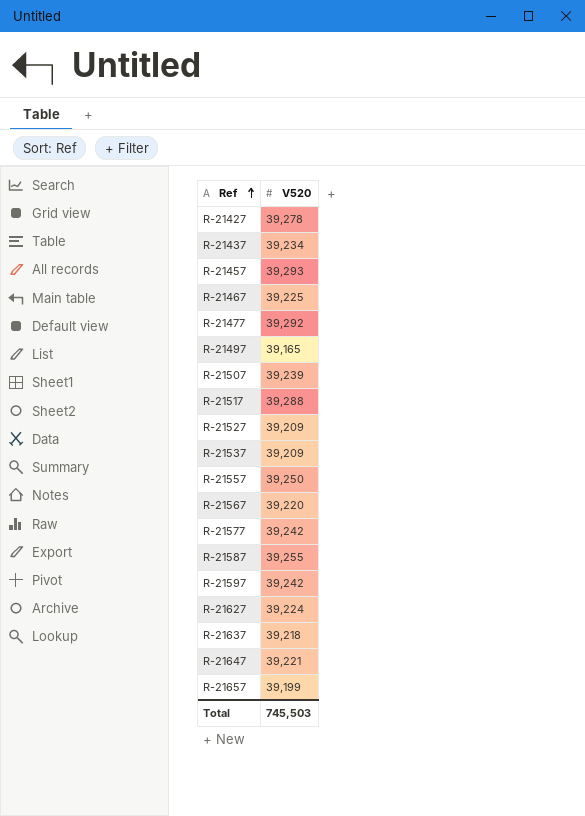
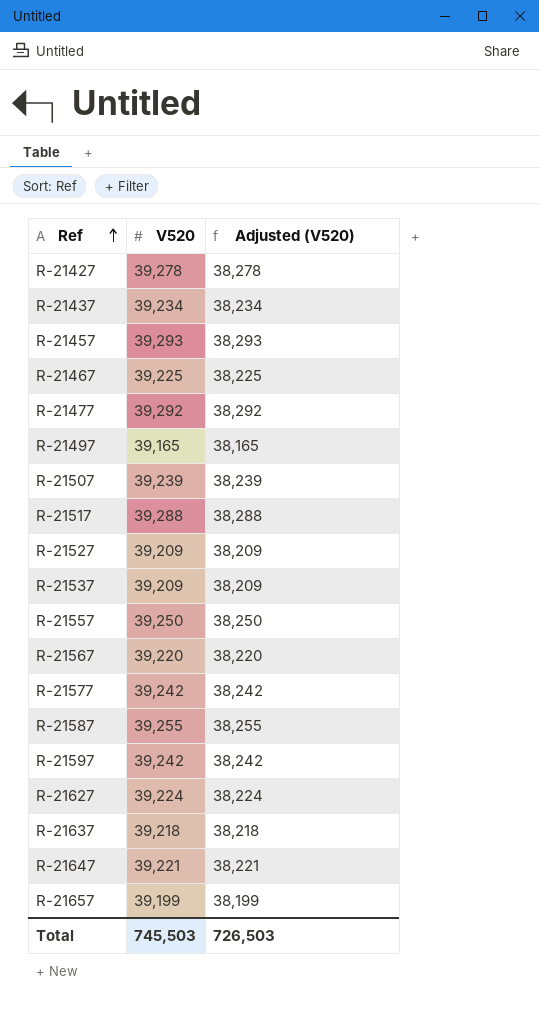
column Adjusted (V520) | formula: none -> [V520] - 1000

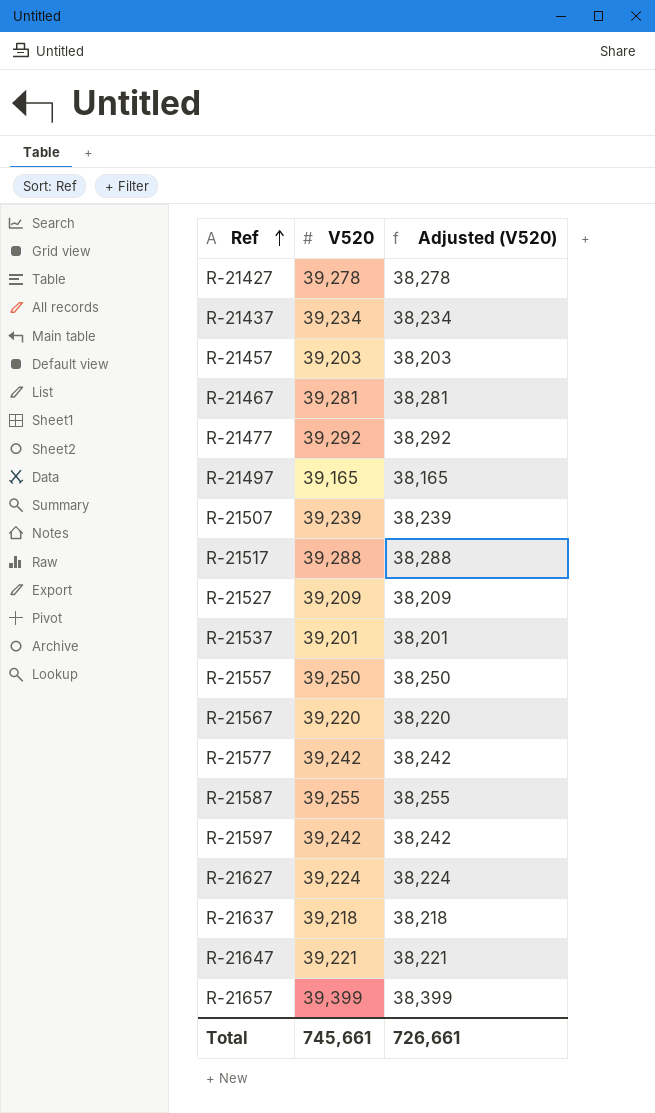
R-21457 | V520: 39,293 -> 39,203
R-21457 | Adjusted (V520): 38,293 -> 38,203
R-21467 | V520: 39,225 -> 39,281
R-21467 | Adjusted (V520): 38,225 -> 38,281
R-21537 | V520: 39,209 -> 39,201
R-21537 | Adjusted (V520): 38,209 -> 38,201
R-21657 | V520: 39,199 -> 39,399
R-21657 | Adjusted (V520): 38,199 -> 38,399
Total | V520: 745,503 -> 745,661
Total | Adjusted (V520): 726,503 -> 726,661

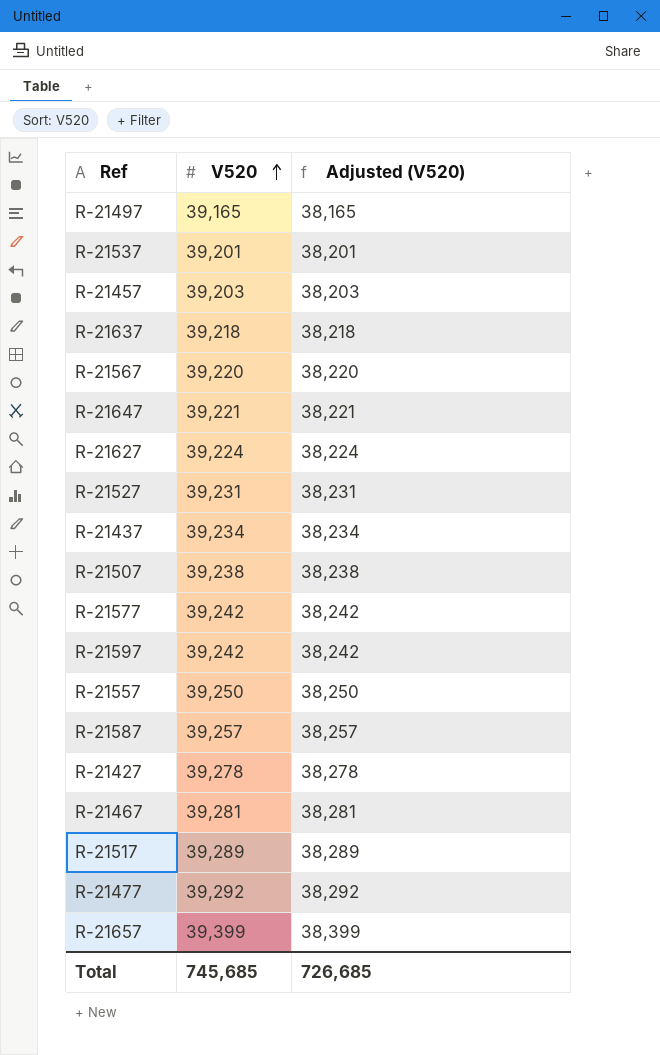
row order: Ref ascending -> V520 ascending
R-21527 | V520: 39,209 -> 39,231
R-21527 | Adjusted (V520): 38,209 -> 38,231
R-21507 | V520: 39,239 -> 39,238
R-21507 | Adjusted (V520): 38,239 -> 38,238
R-21587 | V520: 39,255 -> 39,257
R-21587 | Adjusted (V520): 38,255 -> 38,257
R-21517 | V520: 39,288 -> 39,289
R-21517 | Adjusted (V520): 38,288 -> 38,289
Total | V520: 745,661 -> 745,685
Total | Adjusted (V520): 726,661 -> 726,685

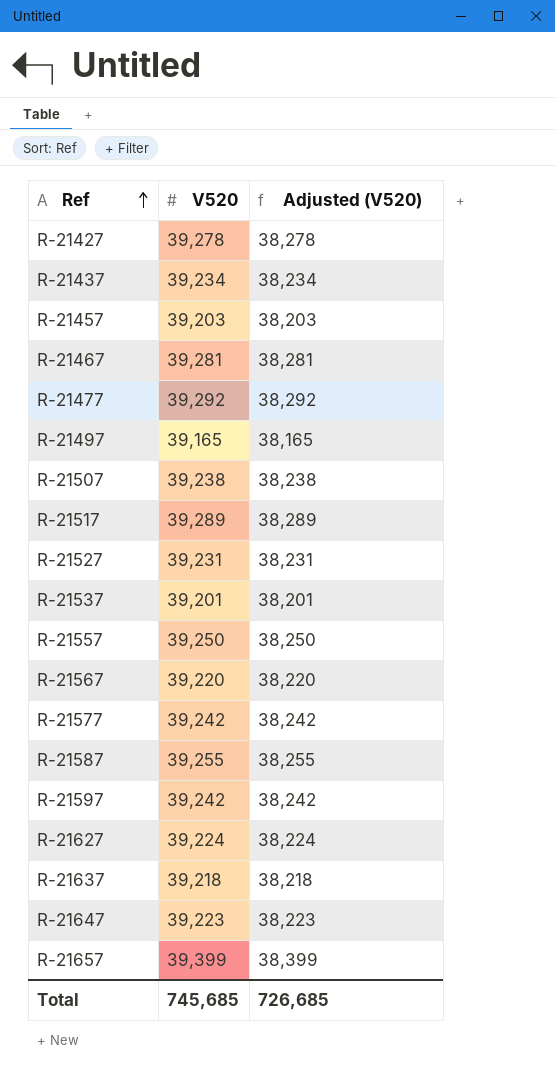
row order: V520 ascending -> Ref ascending
R-21587 | V520: 39,257 -> 39,255
R-21587 | Adjusted (V520): 38,257 -> 38,255
R-21647 | V520: 39,221 -> 39,223
R-21647 | Adjusted (V520): 38,221 -> 38,223

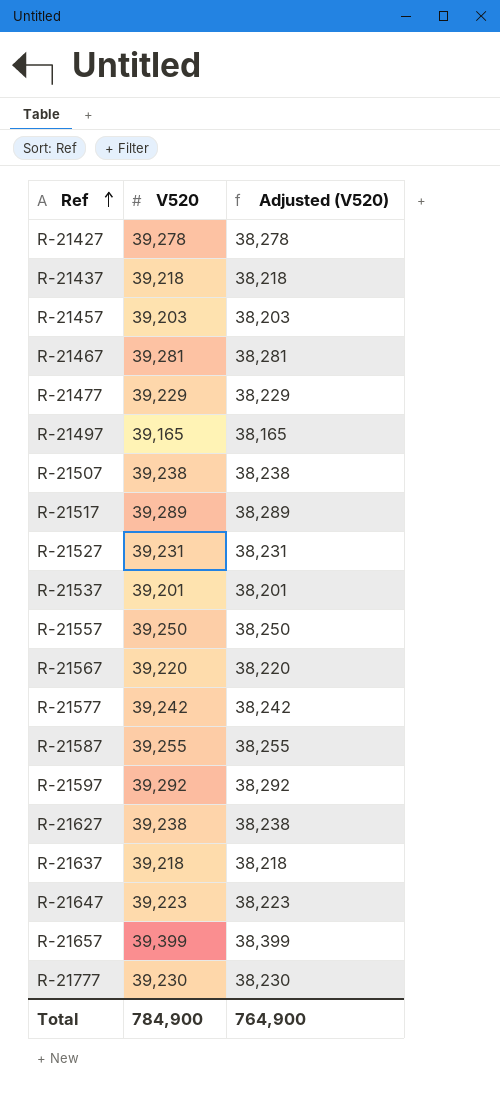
R-21437 | V520: 39,234 -> 39,218
R-21437 | Adjusted (V520): 38,234 -> 38,218
R-21477 | V520: 39,292 -> 39,229
R-21477 | Adjusted (V520): 38,292 -> 38,229
R-21597 | V520: 39,242 -> 39,292
R-21597 | Adjusted (V520): 38,242 -> 38,292
R-21627 | V520: 39,224 -> 39,238
R-21627 | Adjusted (V520): 38,224 -> 38,238
row R-21777: none -> 39,230 | 38,230
Total | V520: 745,685 -> 784,900
Total | Adjusted (V520): 726,685 -> 764,900

